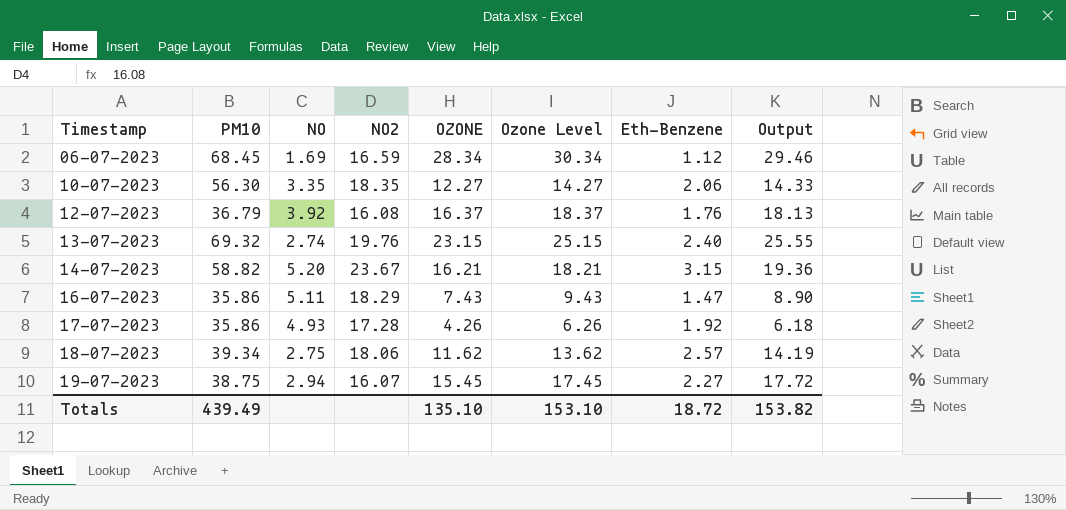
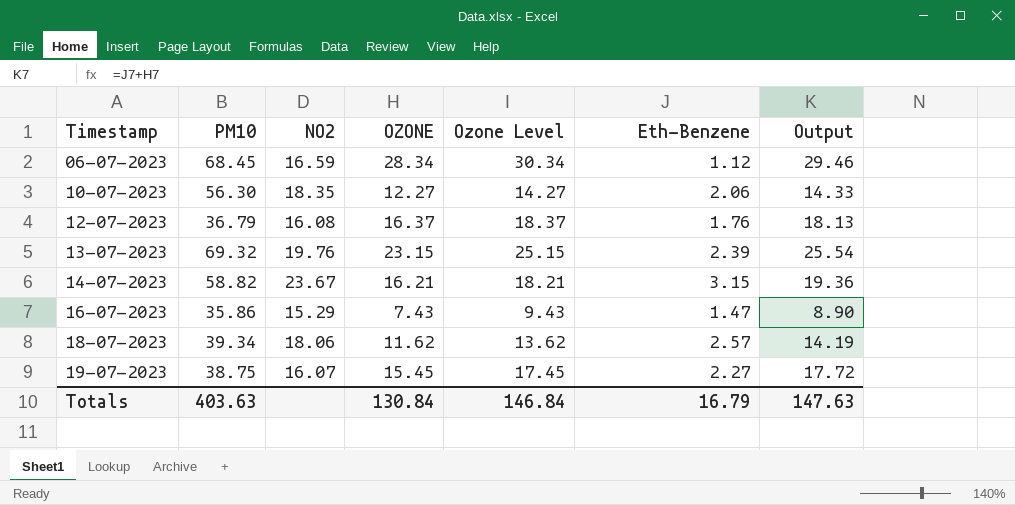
column NO | position: 3 -> none
row 17-07-2023: 35.86 | 4.93 | 17.28 | 4.26 | 6.26 | 1.92 | 6.18 -> none
13-07-2023 | Eth-Benzene: 2.40 -> 2.39
13-07-2023 | Output: 25.55 -> 25.54
16-07-2023 | NO2: 18.29 -> 15.29
Totals | PM10: 439.49 -> 403.63
Totals | OZONE: 135.10 -> 130.84
Totals | Ozone Level: 153.10 -> 146.84
Totals | Eth-Benzene: 18.72 -> 16.79
Totals | Output: 153.82 -> 147.63

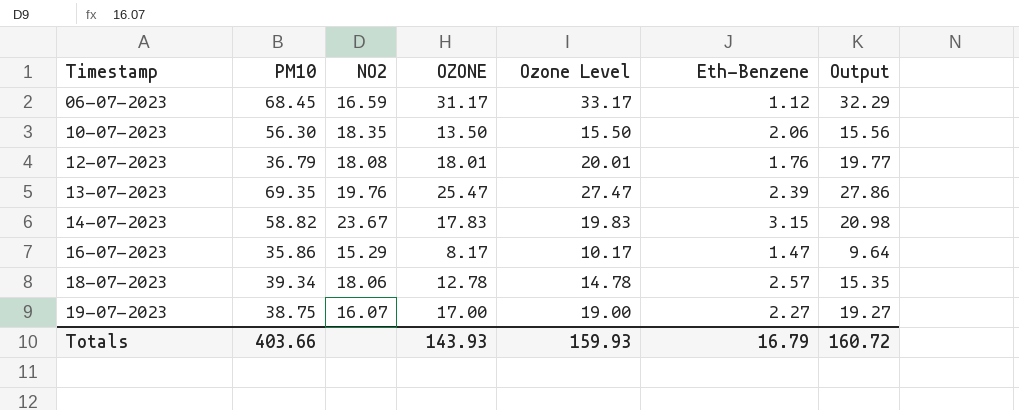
06-07-2023 | OZONE: 28.34 -> 31.17
06-07-2023 | Ozone Level: 30.34 -> 33.17
06-07-2023 | Output: 29.46 -> 32.29
10-07-2023 | OZONE: 12.27 -> 13.50
10-07-2023 | Ozone Level: 14.27 -> 15.50
10-07-2023 | Output: 14.33 -> 15.56
12-07-2023 | NO2: 16.08 -> 18.08
12-07-2023 | OZONE: 16.37 -> 18.01
12-07-2023 | Ozone Level: 18.37 -> 20.01
12-07-2023 | Output: 18.13 -> 19.77
13-07-2023 | PM10: 69.32 -> 69.35
13-07-2023 | OZONE: 23.15 -> 25.47
13-07-2023 | Ozone Level: 25.15 -> 27.47
13-07-2023 | Output: 25.54 -> 27.86
14-07-2023 | OZONE: 16.21 -> 17.83
14-07-2023 | Ozone Level: 18.21 -> 19.83
14-07-2023 | Output: 19.36 -> 20.98
16-07-2023 | OZONE: 7.43 -> 8.17
16-07-2023 | Ozone Level: 9.43 -> 10.17
16-07-2023 | Output: 8.90 -> 9.64
18-07-2023 | OZONE: 11.62 -> 12.78
18-07-2023 | Ozone Level: 13.62 -> 14.78
18-07-2023 | Output: 14.19 -> 15.35
19-07-2023 | OZONE: 15.45 -> 17.00
19-07-2023 | Ozone Level: 17.45 -> 19.00
19-07-2023 | Output: 17.72 -> 19.27
Totals | PM10: 403.63 -> 403.66
Totals | OZONE: 130.84 -> 143.93
Totals | Ozone Level: 146.84 -> 159.93
Totals | Output: 147.63 -> 160.72

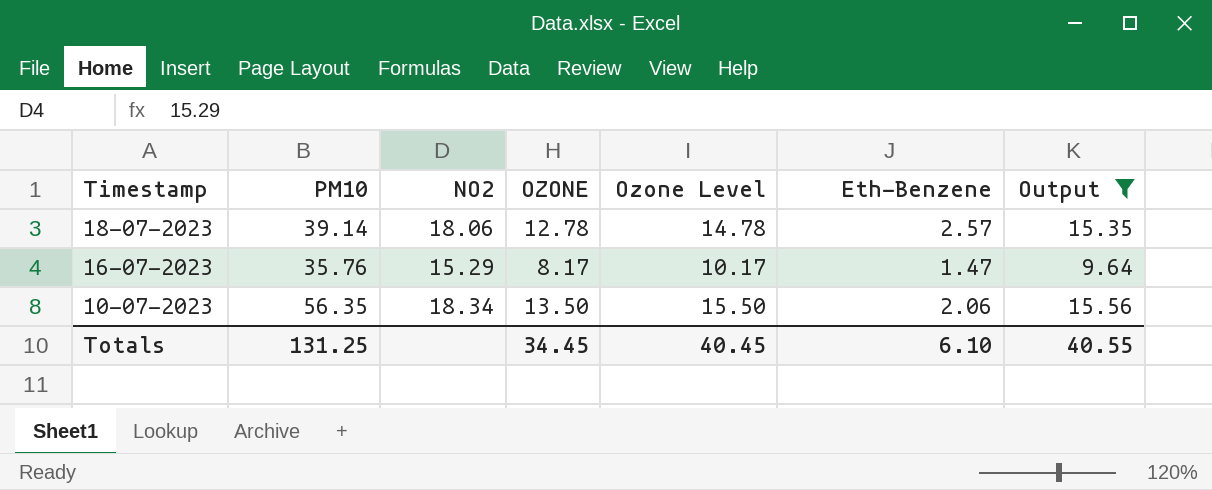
filter: none -> Output <= 15.56
row order: Timestamp ascending -> Timestamp descending
18-07-2023 | PM10: 39.34 -> 39.14
16-07-2023 | PM10: 35.86 -> 35.76
10-07-2023 | PM10: 56.30 -> 56.35
10-07-2023 | NO2: 18.35 -> 18.34
Totals | PM10: 403.66 -> 131.25
Totals | OZONE: 143.93 -> 34.45
Totals | Ozone Level: 159.93 -> 40.45
Totals | Eth-Benzene: 16.79 -> 6.10
Totals | Output: 160.72 -> 40.55

